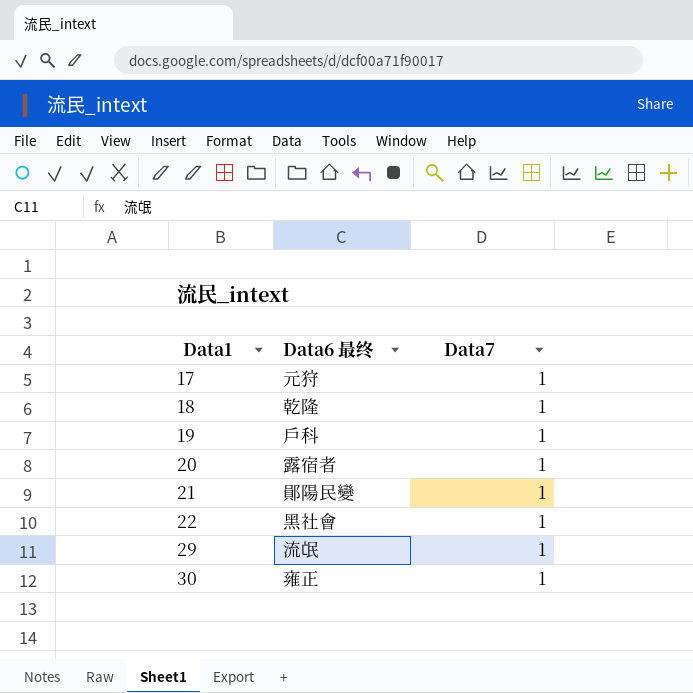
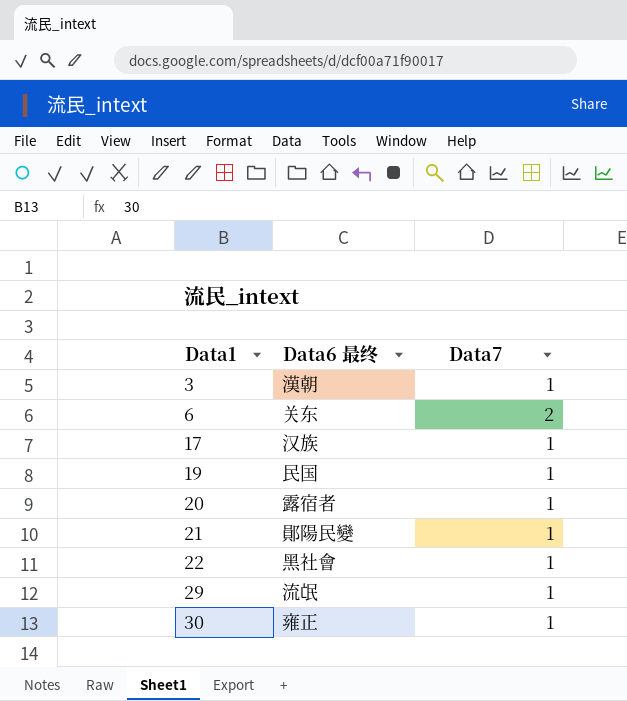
row 18: 乾隆 | 1 -> none
row 3: none -> 漢朝 | 1
row 6: none -> 关东 | 2
17 | Data6 最终: 元狩 -> 汉族
19 | Data6 最终: 戶科 -> 民国

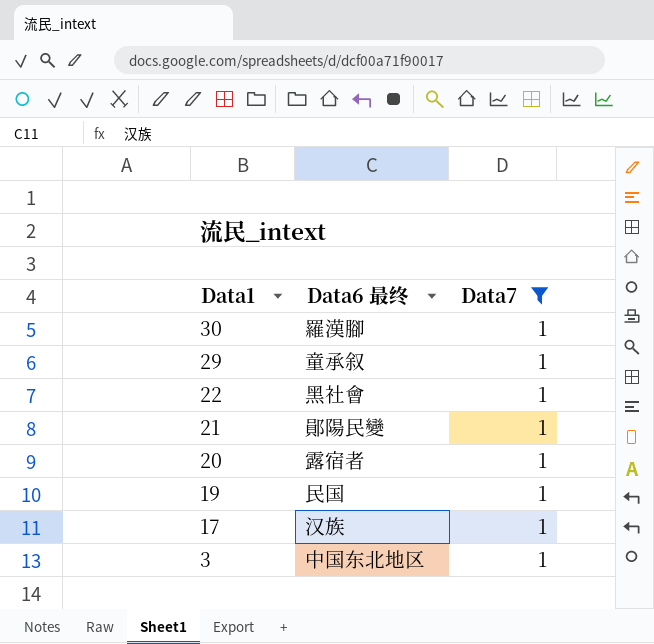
filter: none -> Data7 = 1
row order: Data1 ascending -> Data1 descending
30 | Data6 最终: 雍正 -> 羅漢腳
29 | Data6 最终: 流氓 -> 童承叙
3 | Data6 最终: 漢朝 -> 中国东北地区

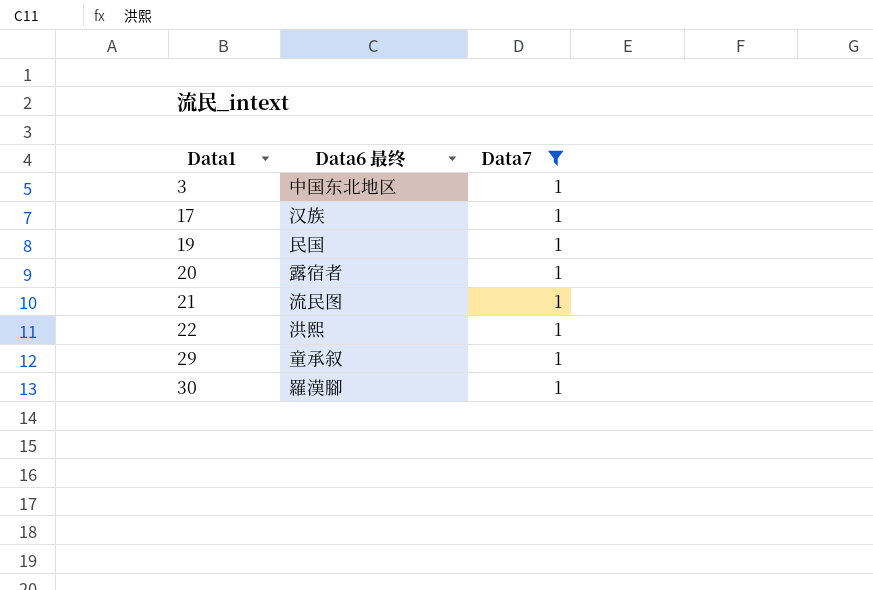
row order: Data1 descending -> Data1 ascending
21 | Data6 最终: 鄖陽民變 -> 流民图
22 | Data6 最终: 黑社會 -> 洪熙

